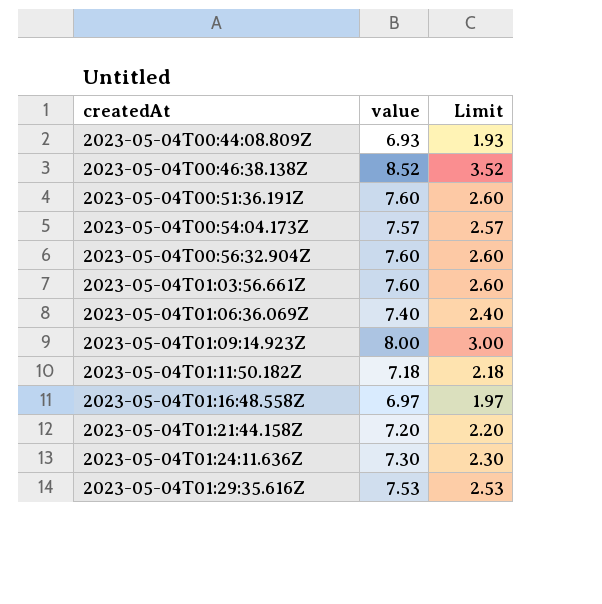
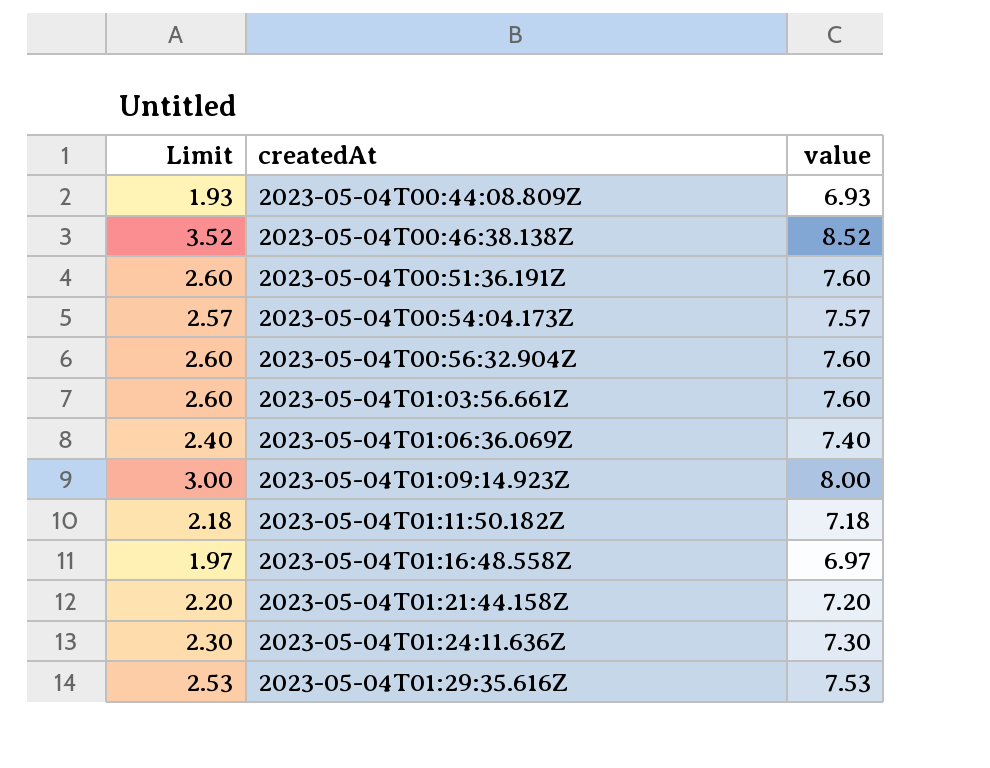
column Limit | position: 3 -> 1

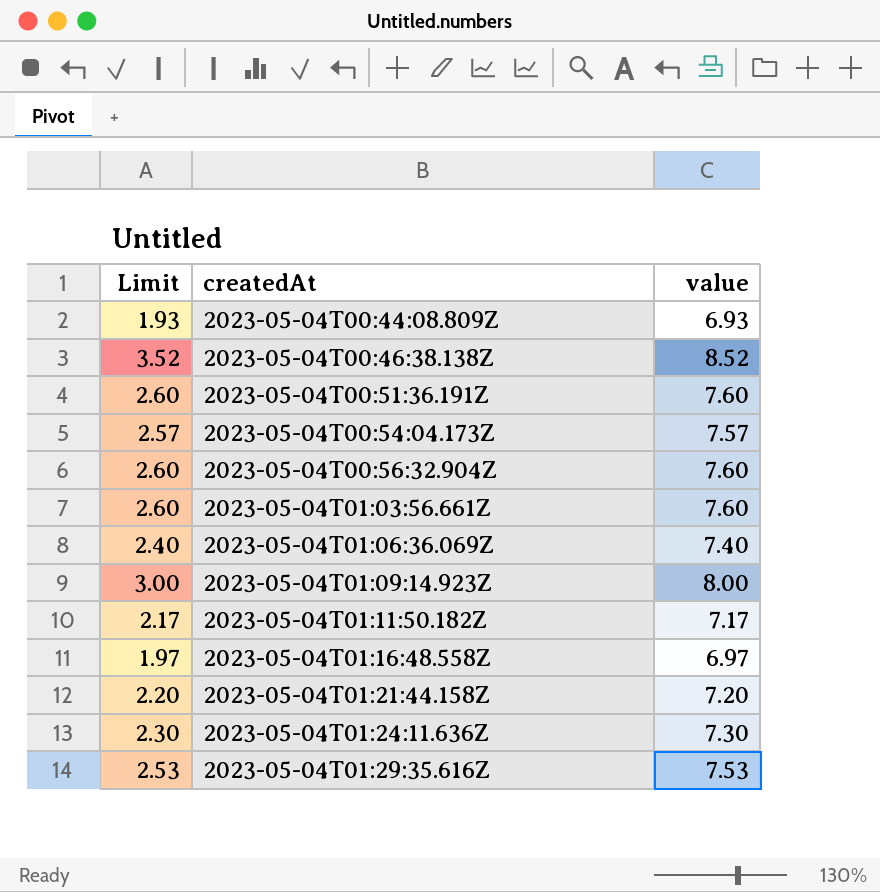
2023-05-04T01:11:50.182Z | Limit: 2.18 -> 2.17
2023-05-04T01:11:50.182Z | value: 7.18 -> 7.17

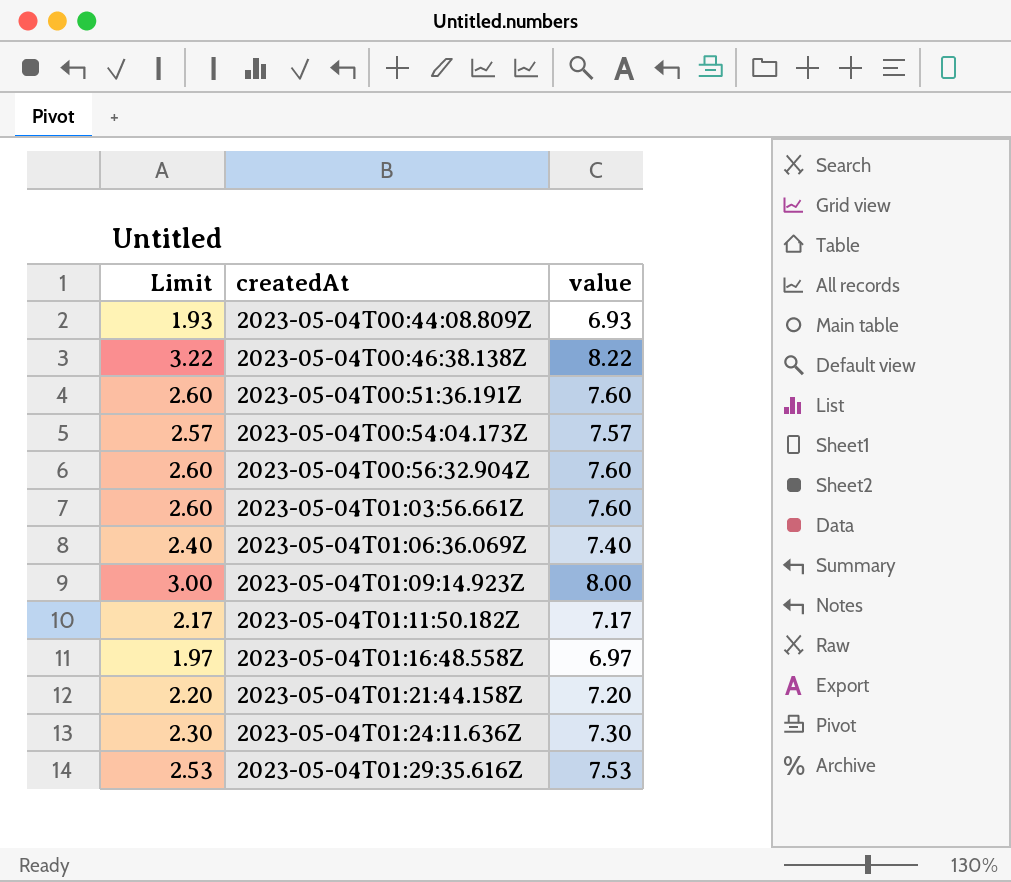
2023-05-04T00:46:38.138Z | Limit: 3.52 -> 3.22
2023-05-04T00:46:38.138Z | value: 8.52 -> 8.22

